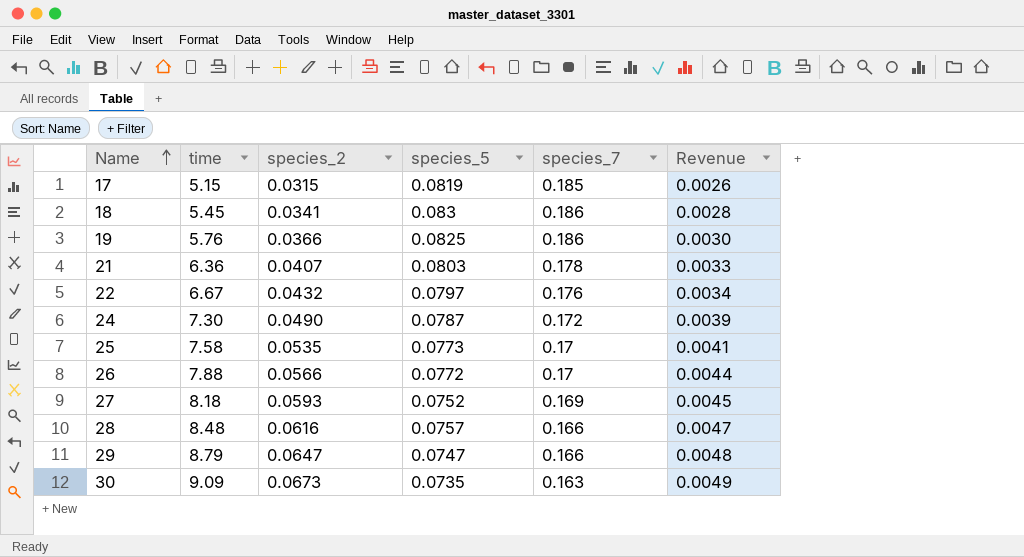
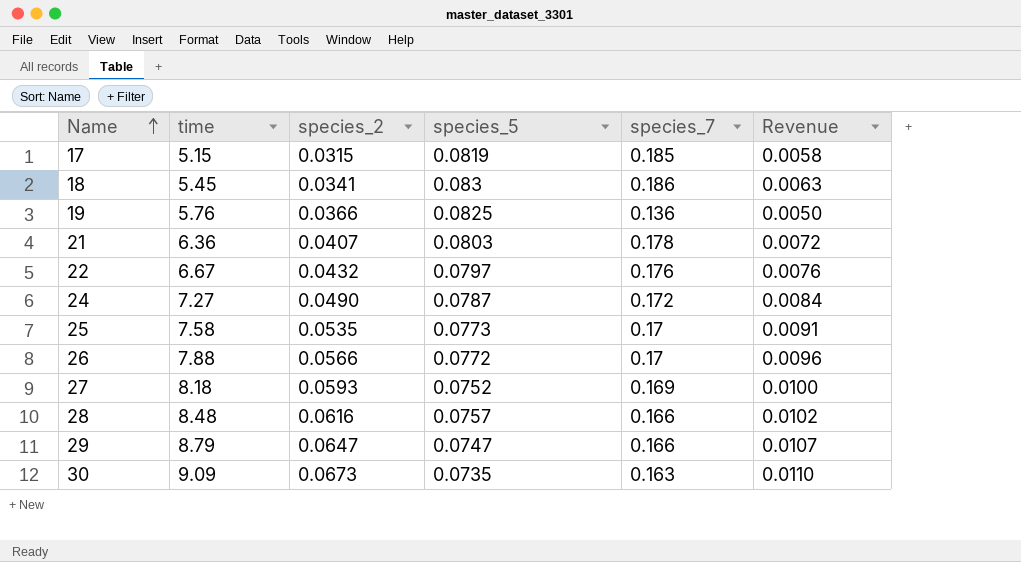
column Revenue | formula: [species_2] * [species_5] -> [species_2] * [species_7]
19 | species_7: 0.186 -> 0.136
24 | time: 7.30 -> 7.27

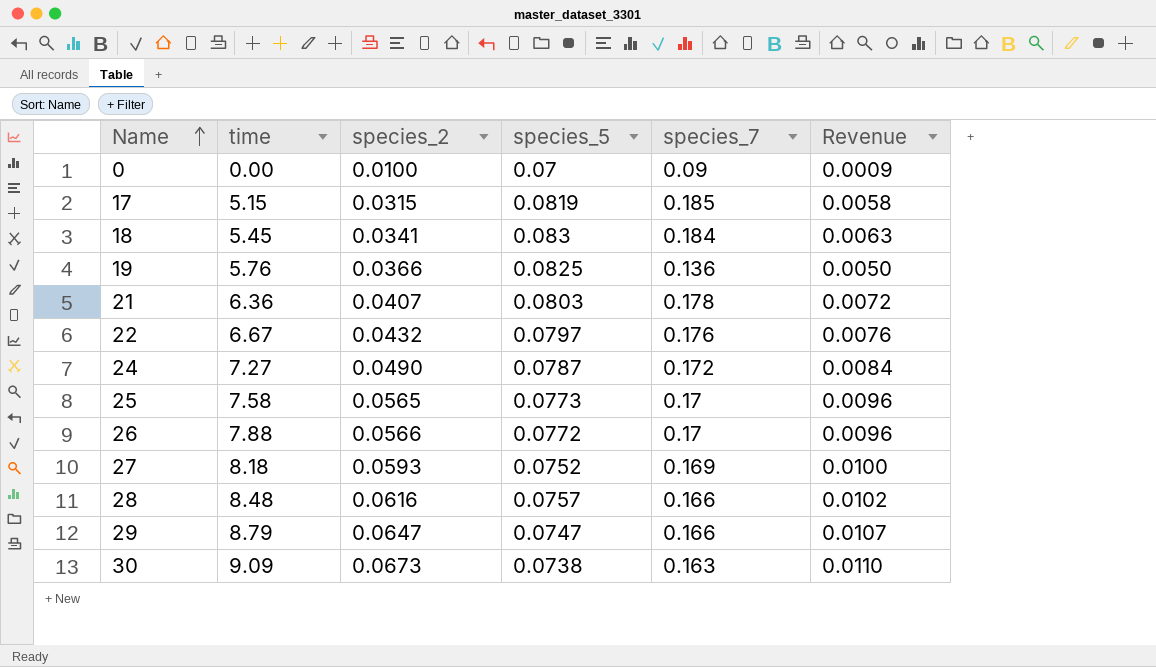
row 0: none -> 0.00 | 0.0100 | 0.07 | 0.09 | 0.0009
18 | species_7: 0.186 -> 0.184
25 | species_2: 0.0535 -> 0.0565
25 | Revenue: 0.0091 -> 0.0096
30 | species_5: 0.0735 -> 0.0738

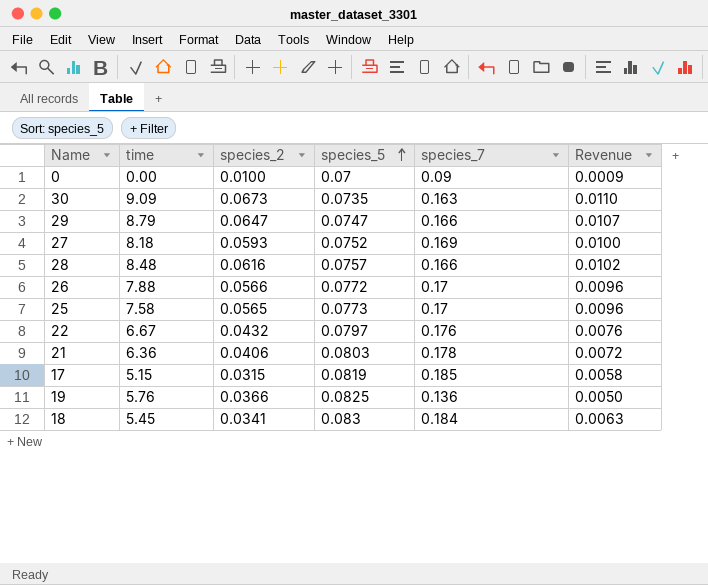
row order: Name ascending -> species_5 ascending
row 24: 7.27 | 0.0490 | 0.0787 | 0.172 | 0.0084 -> none
30 | species_5: 0.0738 -> 0.0735
21 | species_2: 0.0407 -> 0.0406

